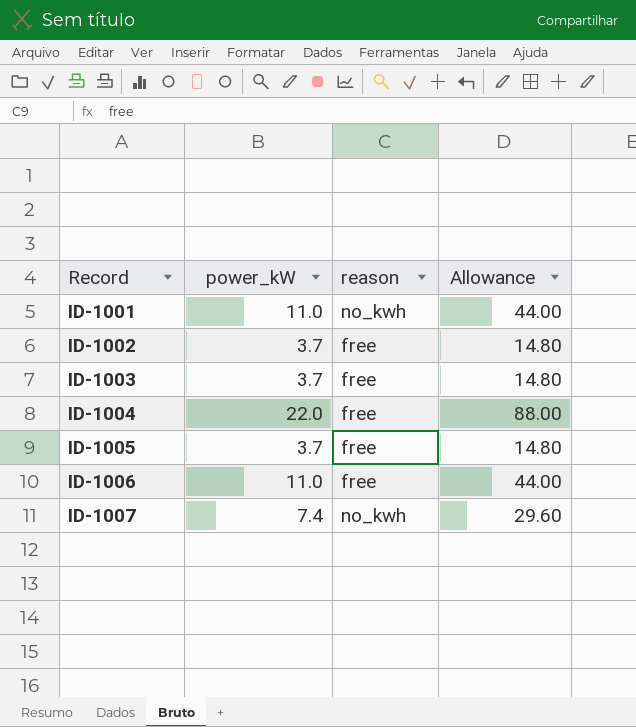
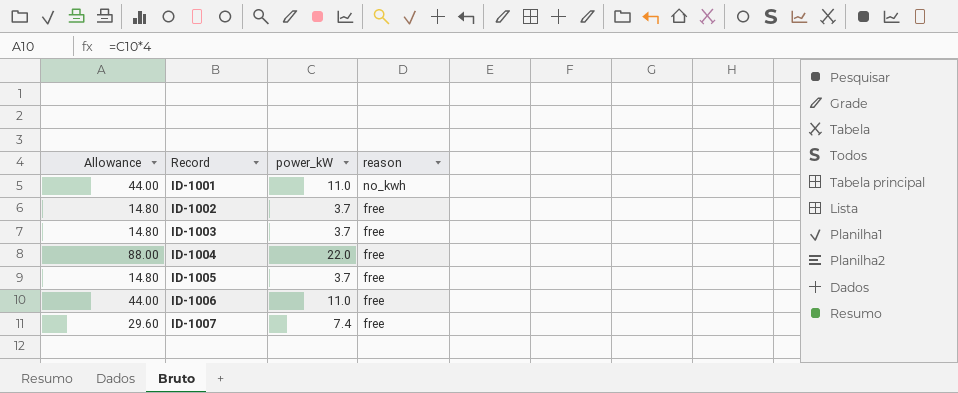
column Allowance | position: 4 -> 1
ID-1007 | reason: no_kwh -> free

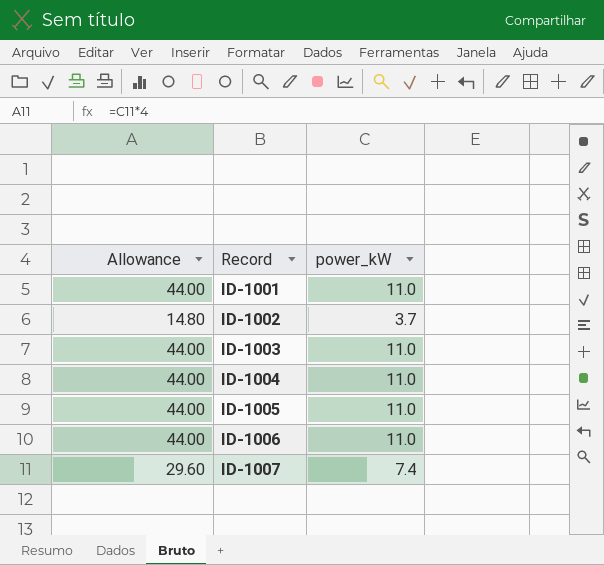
column reason | position: 4 -> none
ID-1003 | Allowance: 14.80 -> 44.00
ID-1003 | power_kW: 3.7 -> 11.0
ID-1004 | Allowance: 88.00 -> 44.00
ID-1004 | power_kW: 22.0 -> 11.0
ID-1005 | Allowance: 14.80 -> 44.00
ID-1005 | power_kW: 3.7 -> 11.0

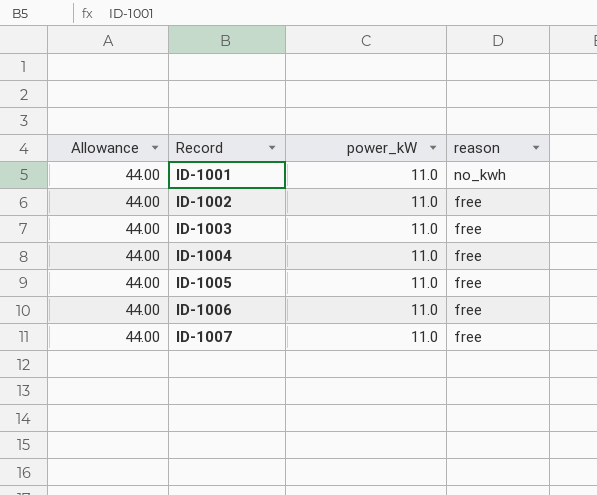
column reason | position: none -> 4
ID-1002 | Allowance: 14.80 -> 44.00
ID-1002 | power_kW: 3.7 -> 11.0
ID-1007 | Allowance: 29.60 -> 44.00
ID-1007 | power_kW: 7.4 -> 11.0

